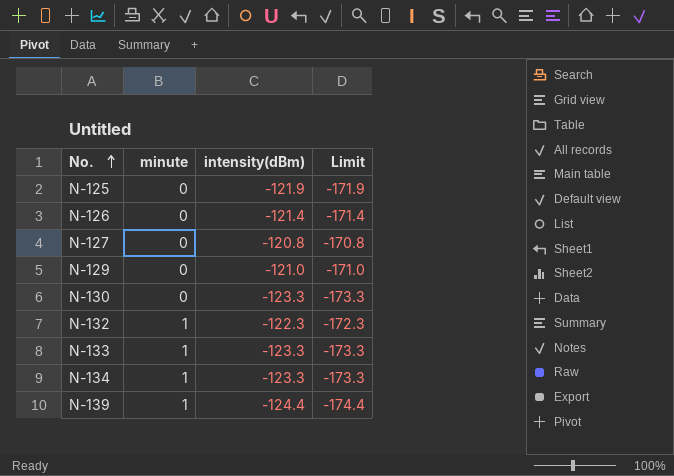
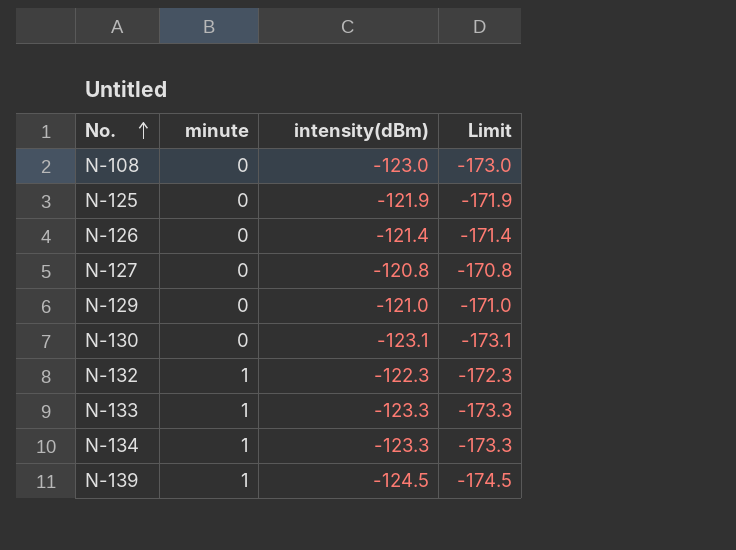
row N-108: none -> 0 | -123.0 | -173.0
N-130 | intensity(dBm): -123.3 -> -123.1
N-130 | Limit: -173.3 -> -173.1
N-139 | intensity(dBm): -124.4 -> -124.5
N-139 | Limit: -174.4 -> -174.5

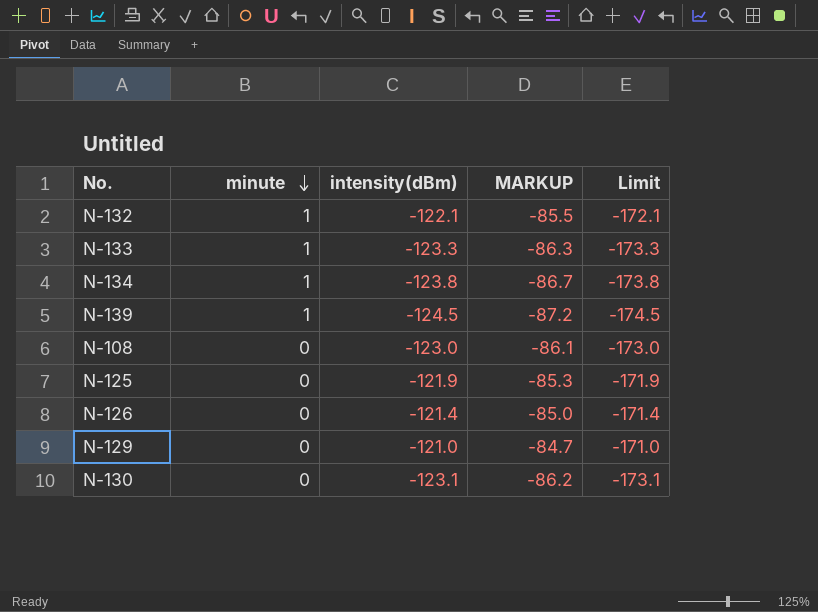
row order: No. ascending -> minute descending
column MARKUP | formula: none -> [intensity(dBm)] * 0.7
row N-127: 0 | -120.8 | -170.8 -> none
N-132 | intensity(dBm): -122.3 -> -122.1
N-132 | Limit: -172.3 -> -172.1
N-134 | intensity(dBm): -123.3 -> -123.8
N-134 | Limit: -173.3 -> -173.8

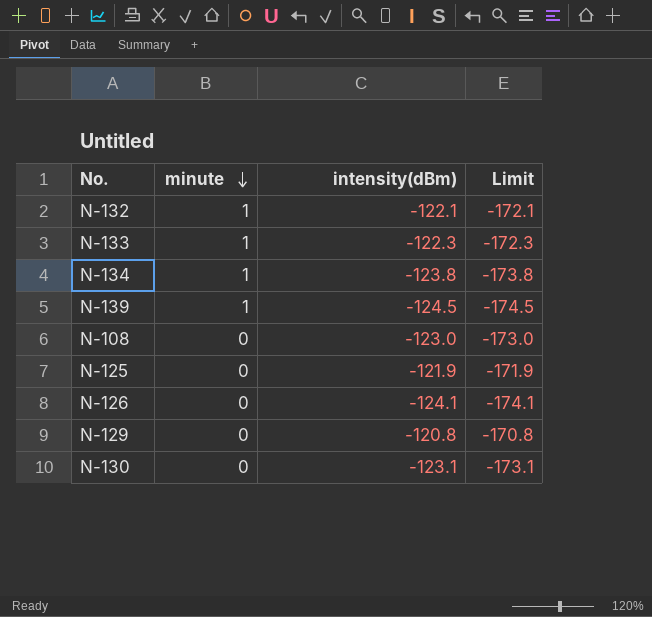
column MARKUP | formula: [intensity(dBm)] * 0.7 -> none
N-133 | intensity(dBm): -123.3 -> -122.3
N-133 | Limit: -173.3 -> -172.3
N-126 | intensity(dBm): -121.4 -> -124.1
N-126 | Limit: -171.4 -> -174.1
N-129 | intensity(dBm): -121.0 -> -120.8
N-129 | Limit: -171.0 -> -170.8

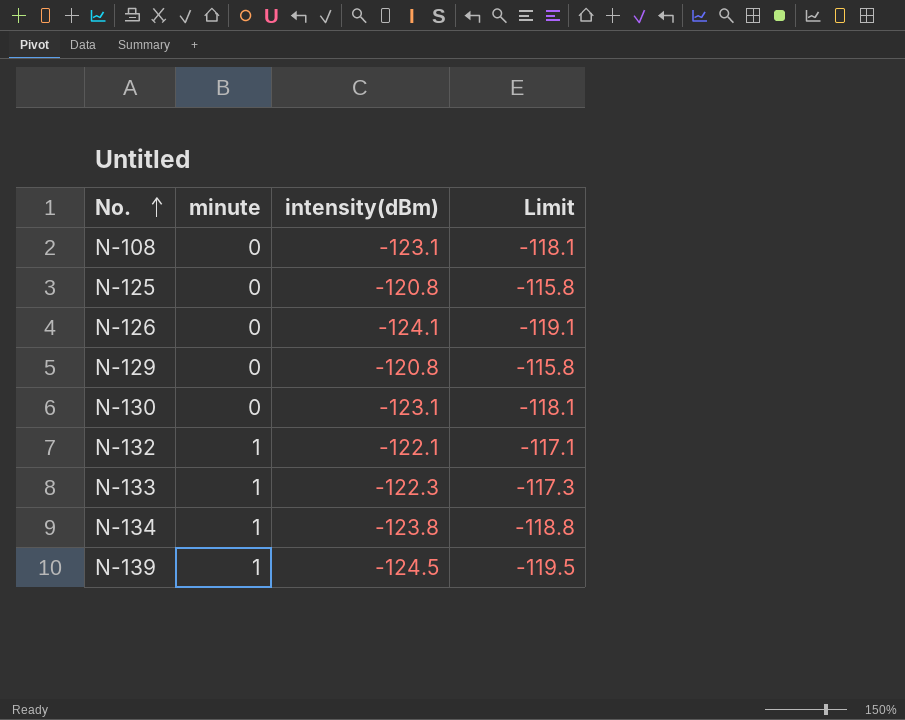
row order: minute descending -> No. ascending
column Limit | formula: [intensity(dBm)] - 50 -> [intensity(dBm)] + 5
N-108 | intensity(dBm): -123.0 -> -123.1
N-125 | intensity(dBm): -121.9 -> -120.8

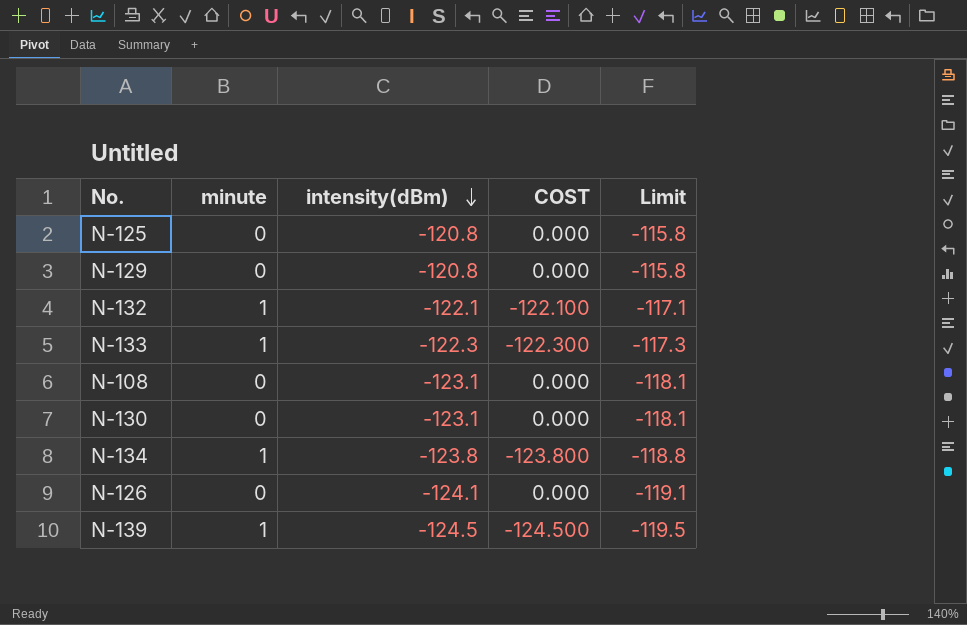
row order: No. ascending -> intensity(dBm) descending
column COST | formula: none -> [minute] * [intensity(dBm)]

